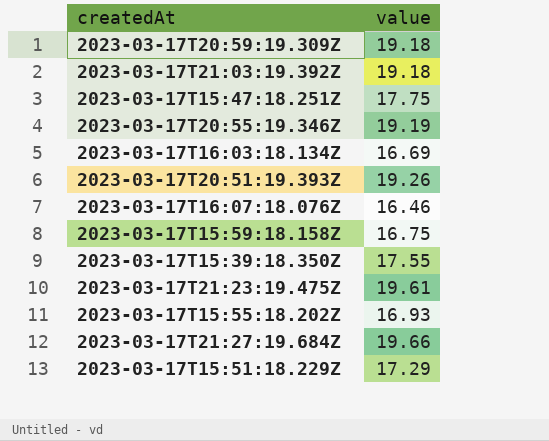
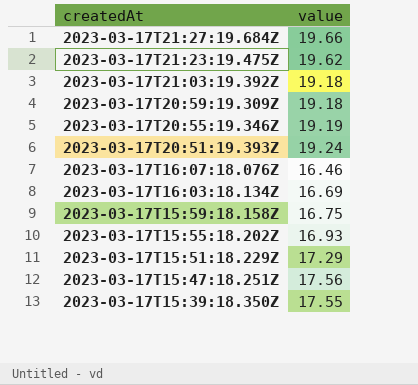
row order: none -> createdAt descending
2023-03-17T21:23:19.475Z | value: 19.61 -> 19.62
2023-03-17T20:51:19.393Z | value: 19.26 -> 19.24
2023-03-17T15:47:18.251Z | value: 17.75 -> 17.56

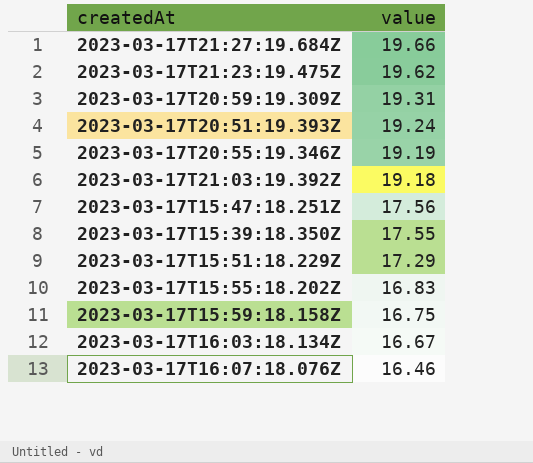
row order: createdAt descending -> value descending
2023-03-17T20:59:19.309Z | value: 19.18 -> 19.31
2023-03-17T15:55:18.202Z | value: 16.93 -> 16.83
2023-03-17T16:03:18.134Z | value: 16.69 -> 16.67

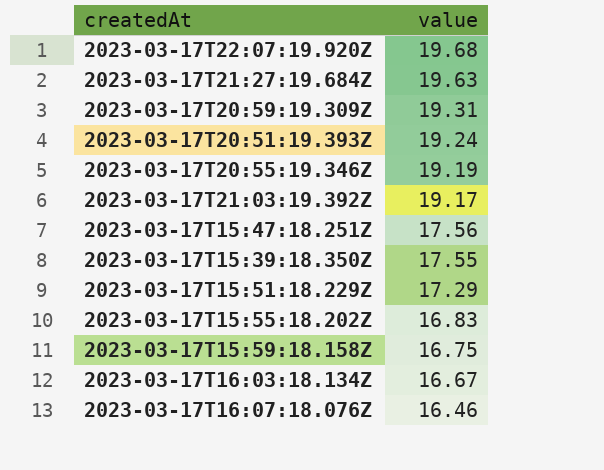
row 2023-03-17T21:23:19.475Z: 19.62 -> none
row 2023-03-17T22:07:19.920Z: none -> 19.68
2023-03-17T21:27:19.684Z | value: 19.66 -> 19.63
2023-03-17T21:03:19.392Z | value: 19.18 -> 19.17

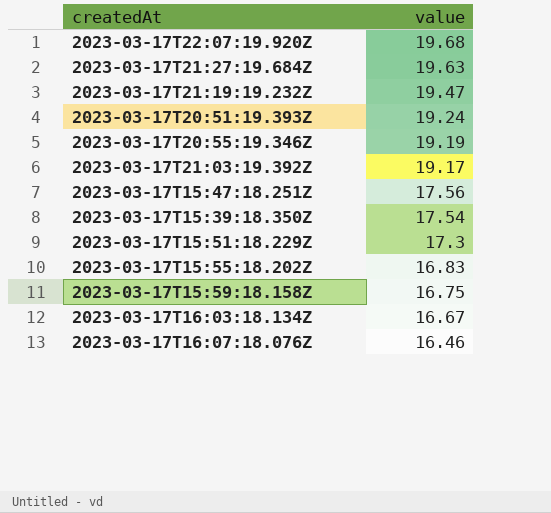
row 2023-03-17T20:59:19.309Z: 19.31 -> none
row 2023-03-17T21:19:19.232Z: none -> 19.47
2023-03-17T15:39:18.350Z | value: 17.55 -> 17.54
2023-03-17T15:51:18.229Z | value: 17.29 -> 17.3

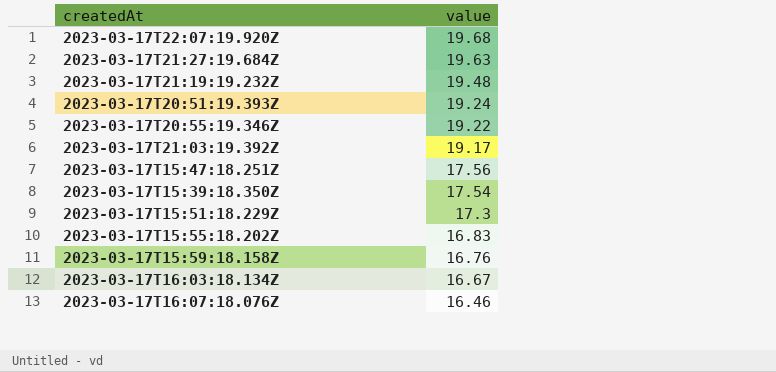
2023-03-17T21:19:19.232Z | value: 19.47 -> 19.48
2023-03-17T20:55:19.346Z | value: 19.19 -> 19.22
2023-03-17T15:59:18.158Z | value: 16.75 -> 16.76

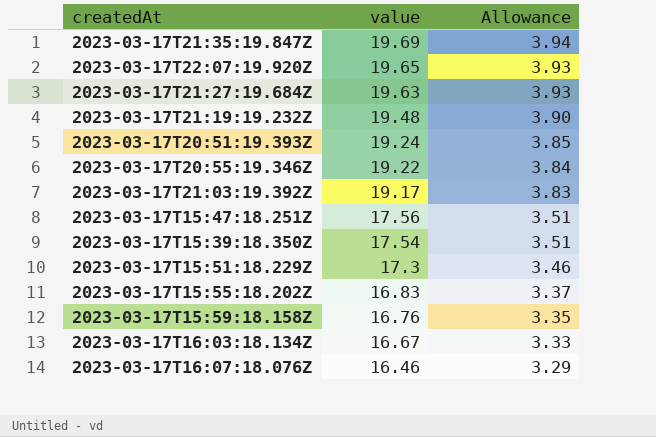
column Allowance | formula: none -> [value] * 0.2
row 2023-03-17T21:35:19.847Z: none -> 19.69 | 3.94
2023-03-17T22:07:19.920Z | value: 19.68 -> 19.65

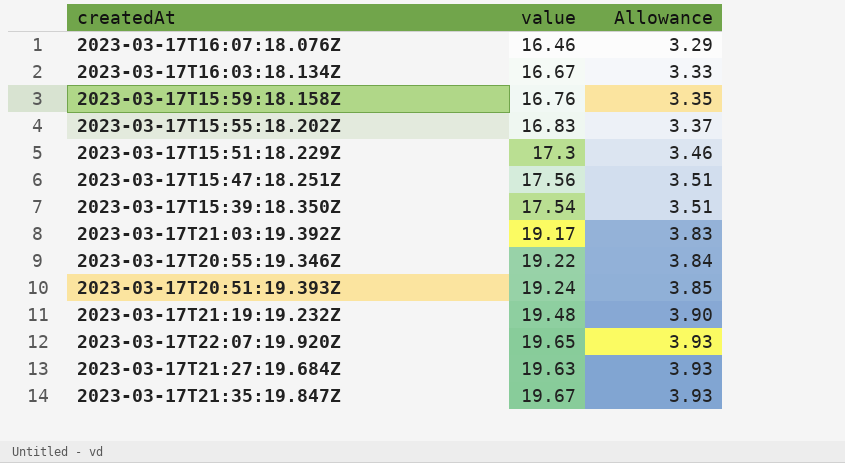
row order: value descending -> Allowance ascending
2023-03-17T21:35:19.847Z | value: 19.69 -> 19.67
2023-03-17T21:35:19.847Z | Allowance: 3.94 -> 3.93

